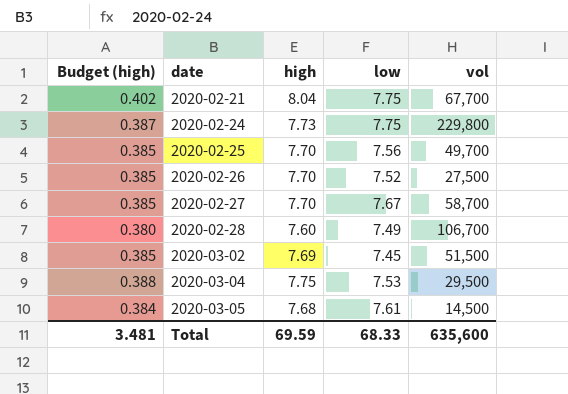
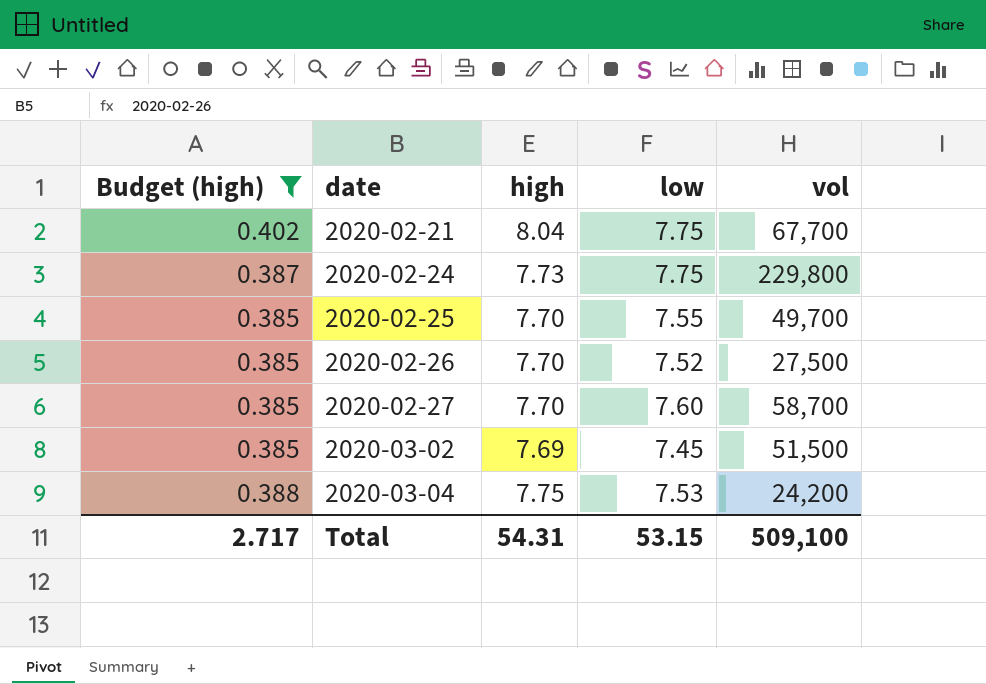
filter: none -> Budget (high) >= 0.385
2020-02-25 | low: 7.56 -> 7.55
2020-02-27 | low: 7.67 -> 7.60
2020-03-04 | vol: 29,500 -> 24,200
Total | Budget (high): 3.481 -> 2.717
Total | high: 69.59 -> 54.31
Total | low: 68.33 -> 53.15
Total | vol: 635,600 -> 509,100

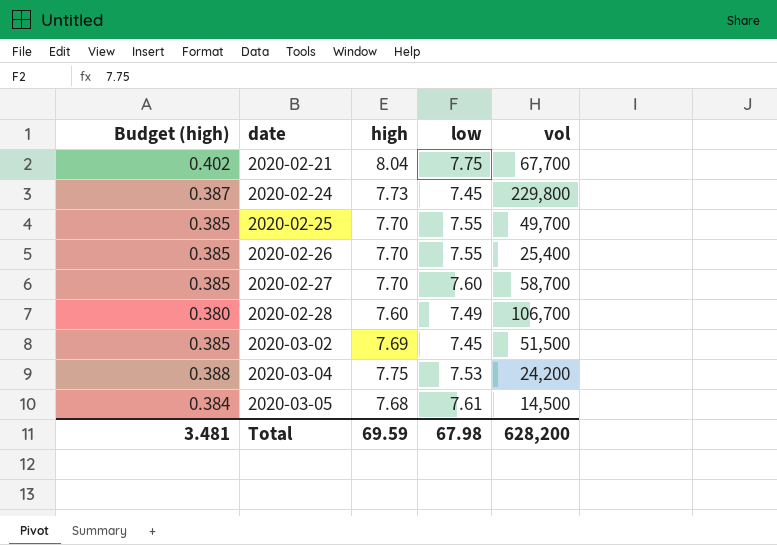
filter: Budget (high) >= 0.385 -> none
2020-02-24 | low: 7.75 -> 7.45
2020-02-26 | low: 7.52 -> 7.55
2020-02-26 | vol: 27,500 -> 25,400
Total | Budget (high): 2.717 -> 3.481
Total | high: 54.31 -> 69.59
Total | low: 53.15 -> 67.98
Total | vol: 509,100 -> 628,200

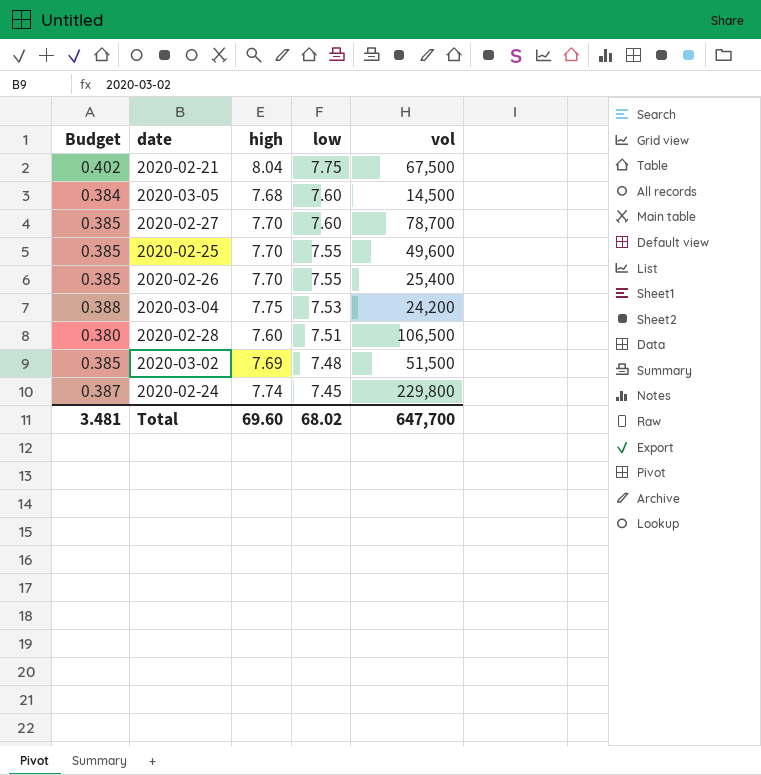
row order: date ascending -> low descending
column name: Budget (high) -> Budget
2020-02-21 | vol: 67,700 -> 67,500
2020-03-05 | low: 7.61 -> 7.60
2020-02-27 | vol: 58,700 -> 78,700
2020-02-25 | vol: 49,700 -> 49,600
2020-02-28 | low: 7.49 -> 7.51
2020-02-28 | vol: 106,700 -> 106,500
2020-03-02 | low: 7.45 -> 7.48
2020-02-24 | high: 7.73 -> 7.74
Total | high: 69.59 -> 69.60
Total | low: 67.98 -> 68.02
Total | vol: 628,200 -> 647,700

